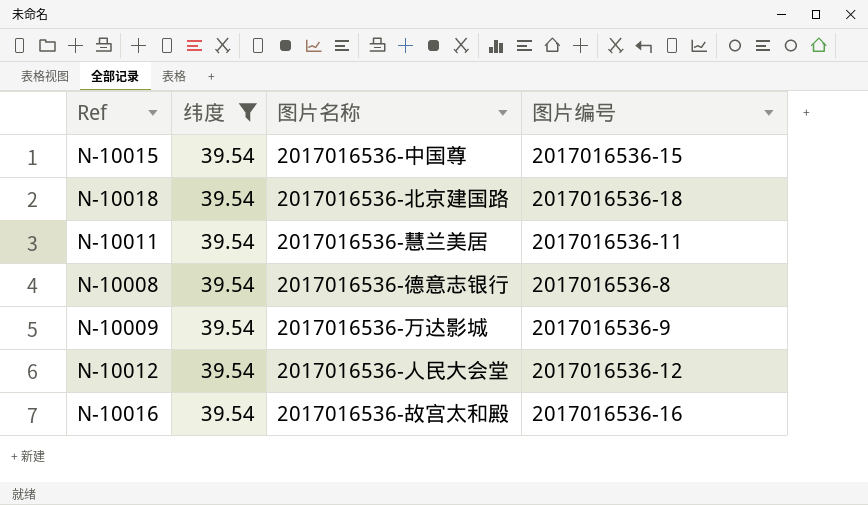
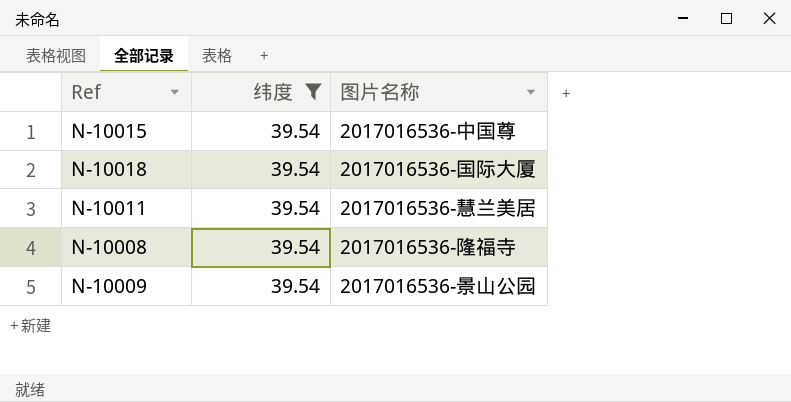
column 图片编号 | position: 4 -> none
row N-10012: 39.54 | 2017016536-人民大会堂 | 2017016536-12 -> none
row N-10016: 39.54 | 2017016536-故宫太和殿 | 2017016536-16 -> none
N-10018 | 图片名称: 2017016536-北京建国路 -> 2017016536-国际大厦
N-10008 | 图片名称: 2017016536-德意志银行 -> 2017016536-隆福寺
N-10009 | 图片名称: 2017016536-万达影城 -> 2017016536-景山公园

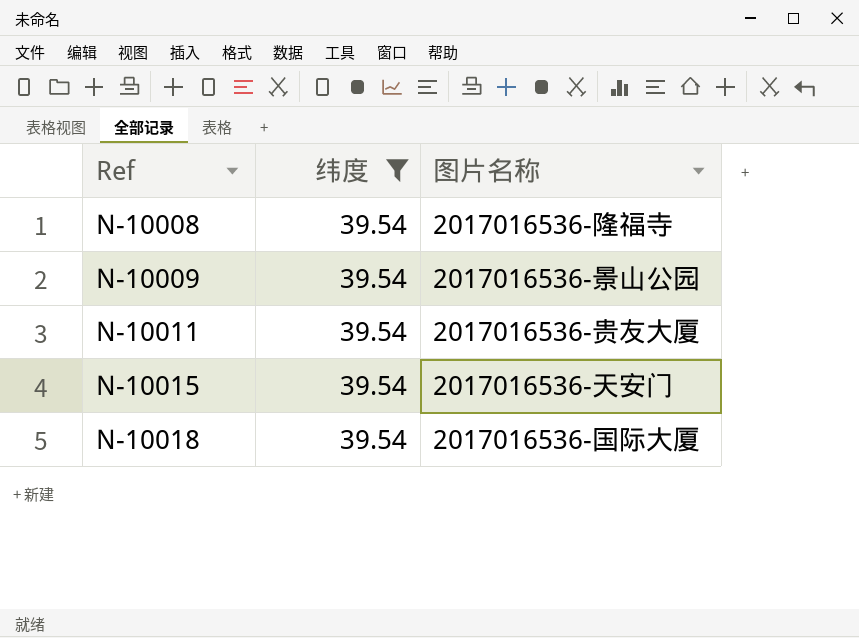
row order: none -> Ref ascending
N-10011 | 图片名称: 2017016536-慧兰美居 -> 2017016536-贵友大厦
N-10015 | 图片名称: 2017016536-中国尊 -> 2017016536-天安门

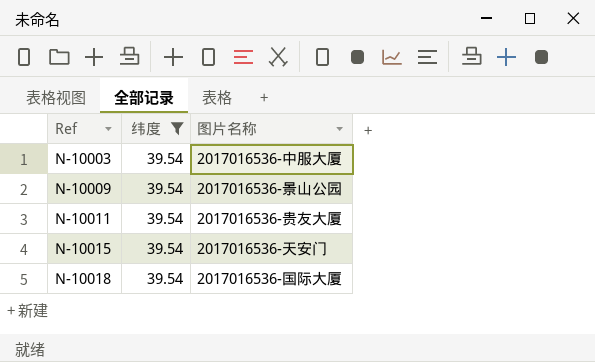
row N-10008: 39.54 | 2017016536-隆福寺 -> none
row N-10003: none -> 39.54 | 2017016536-中服大厦

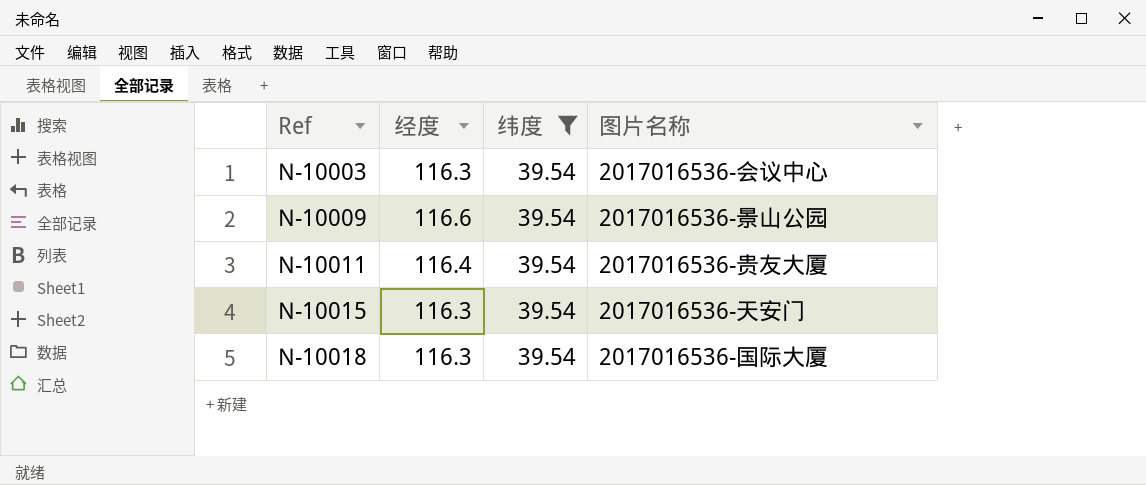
column 经度 | position: none -> 2
N-10003 | 图片名称: 2017016536-中服大厦 -> 2017016536-会议中心

